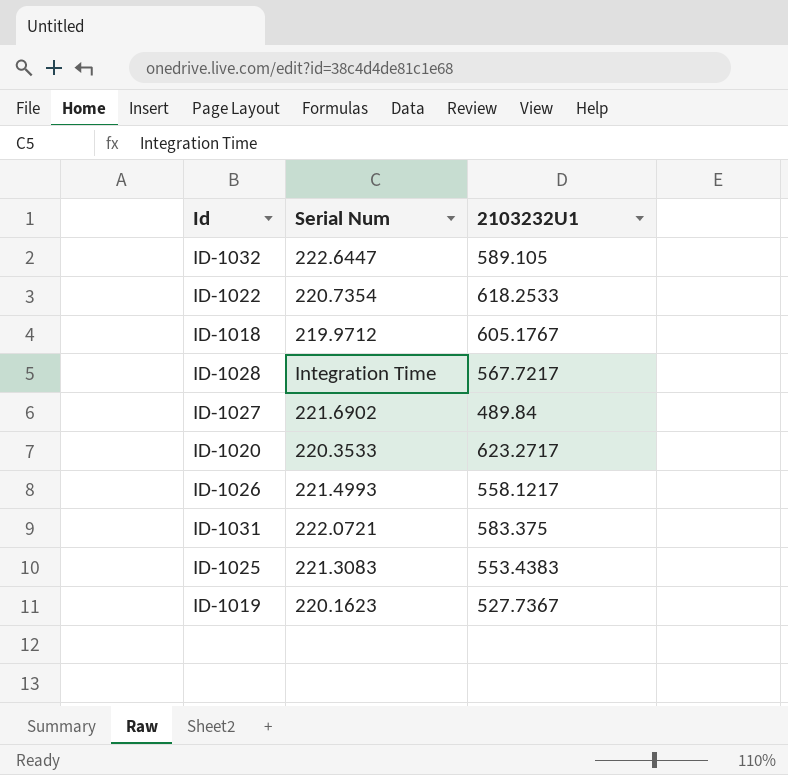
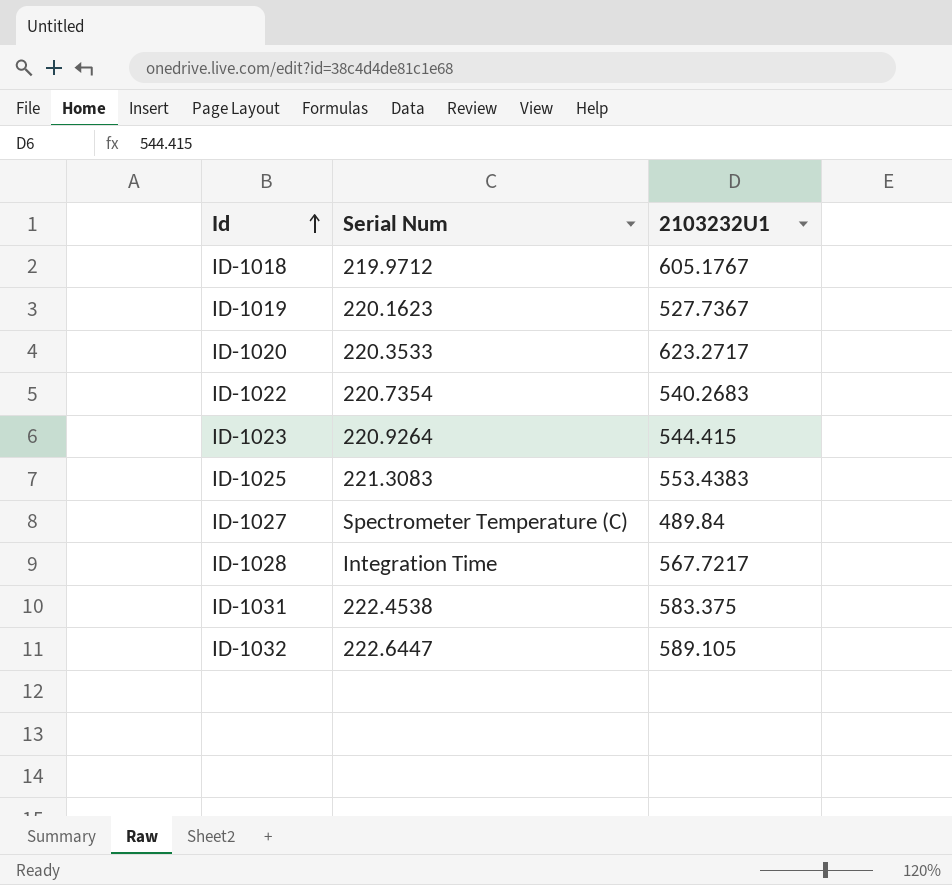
row order: none -> Id ascending
row ID-1026: 221.4993 | 558.1217 -> none
ID-1022 | 2103232U1: 618.2533 -> 540.2683
row ID-1023: none -> 220.9264 | 544.415
ID-1027 | Serial Num: 221.6902 -> Spectrometer Temperature (C)
ID-1031 | Serial Num: 222.0721 -> 222.4538

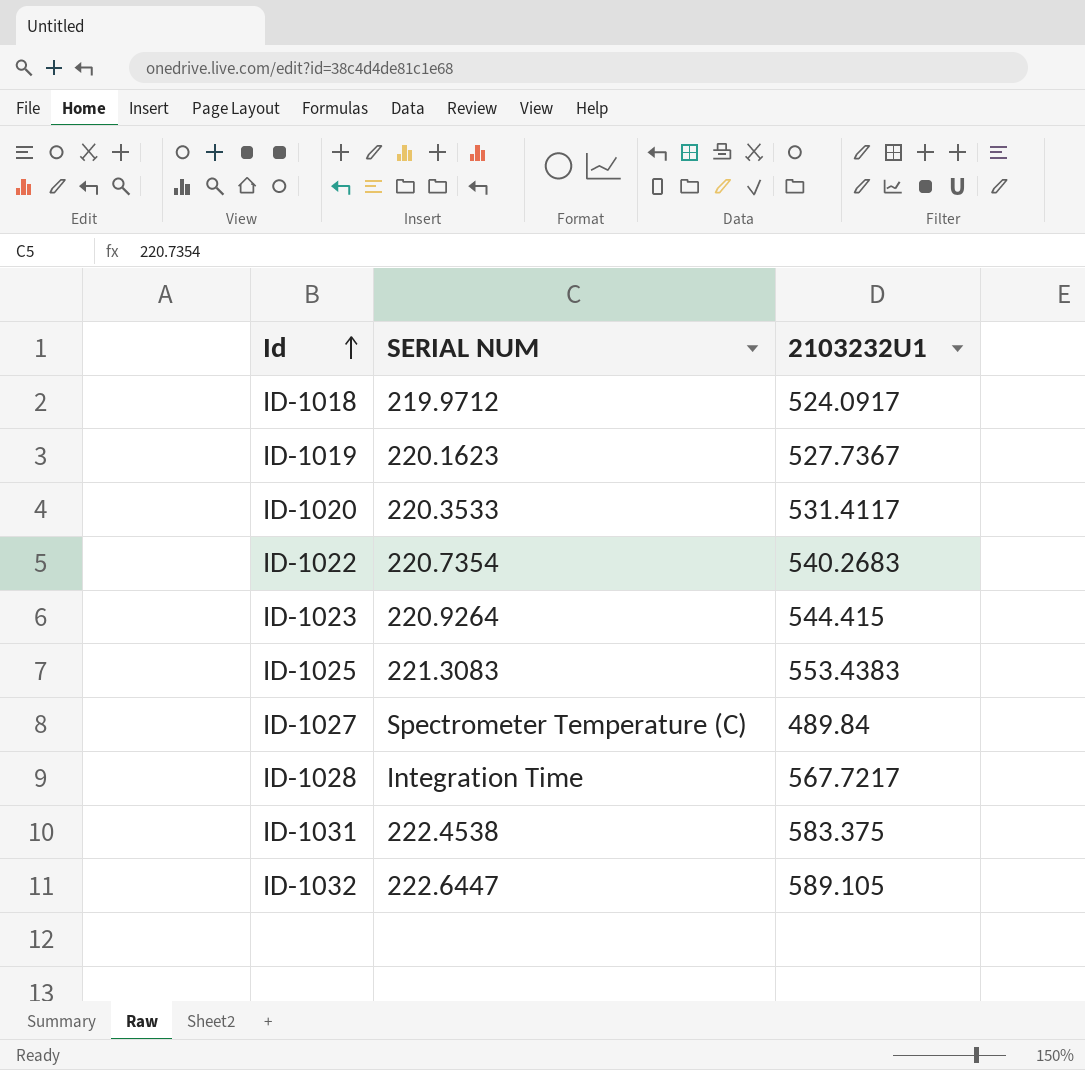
column name: Serial Num -> SERIAL NUM
ID-1018 | 2103232U1: 605.1767 -> 524.0917
ID-1020 | 2103232U1: 623.2717 -> 531.4117

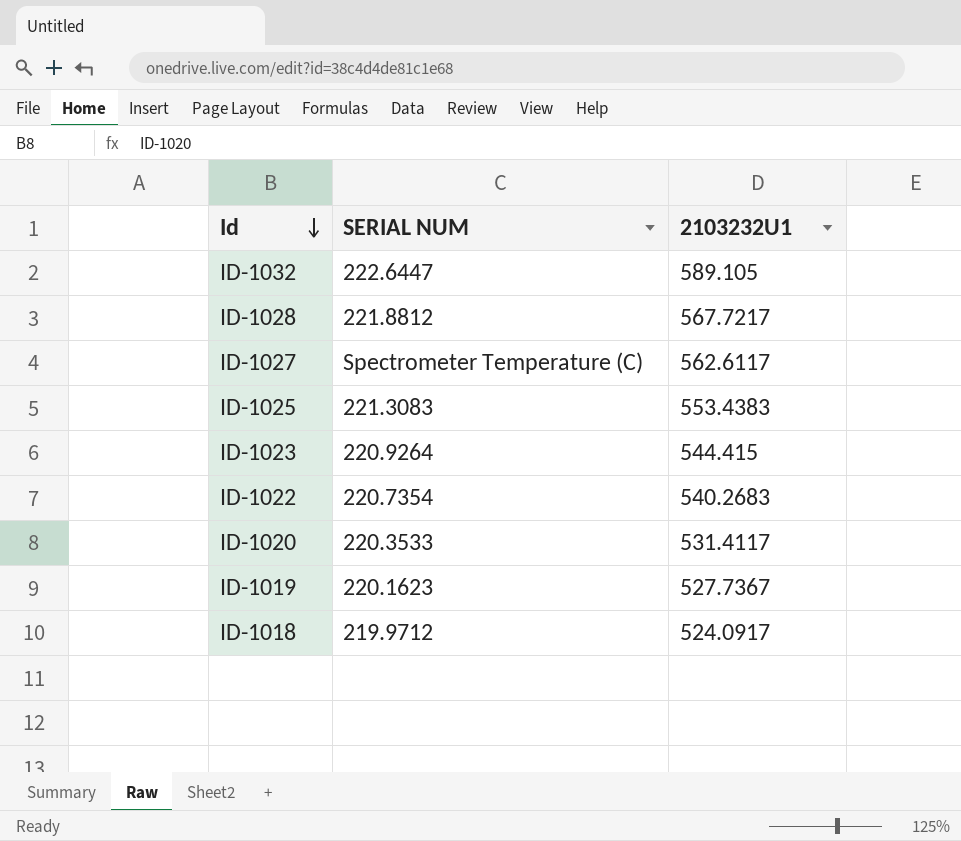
row order: Id ascending -> Id descending
row ID-1031: 222.4538 | 583.375 -> none
ID-1028 | SERIAL NUM: Integration Time -> 221.8812
ID-1027 | 2103232U1: 489.84 -> 562.6117

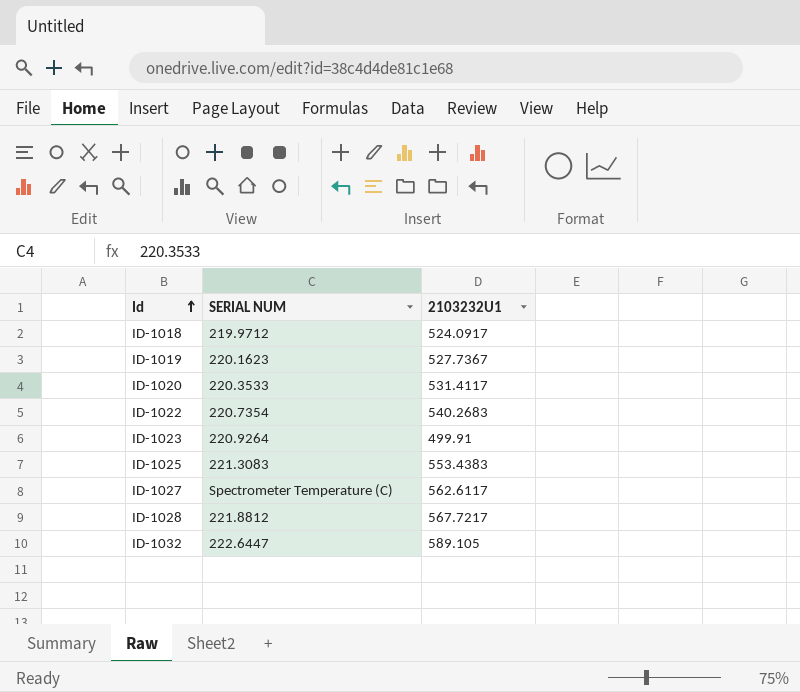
row order: Id descending -> Id ascending
ID-1023 | 2103232U1: 544.415 -> 499.91

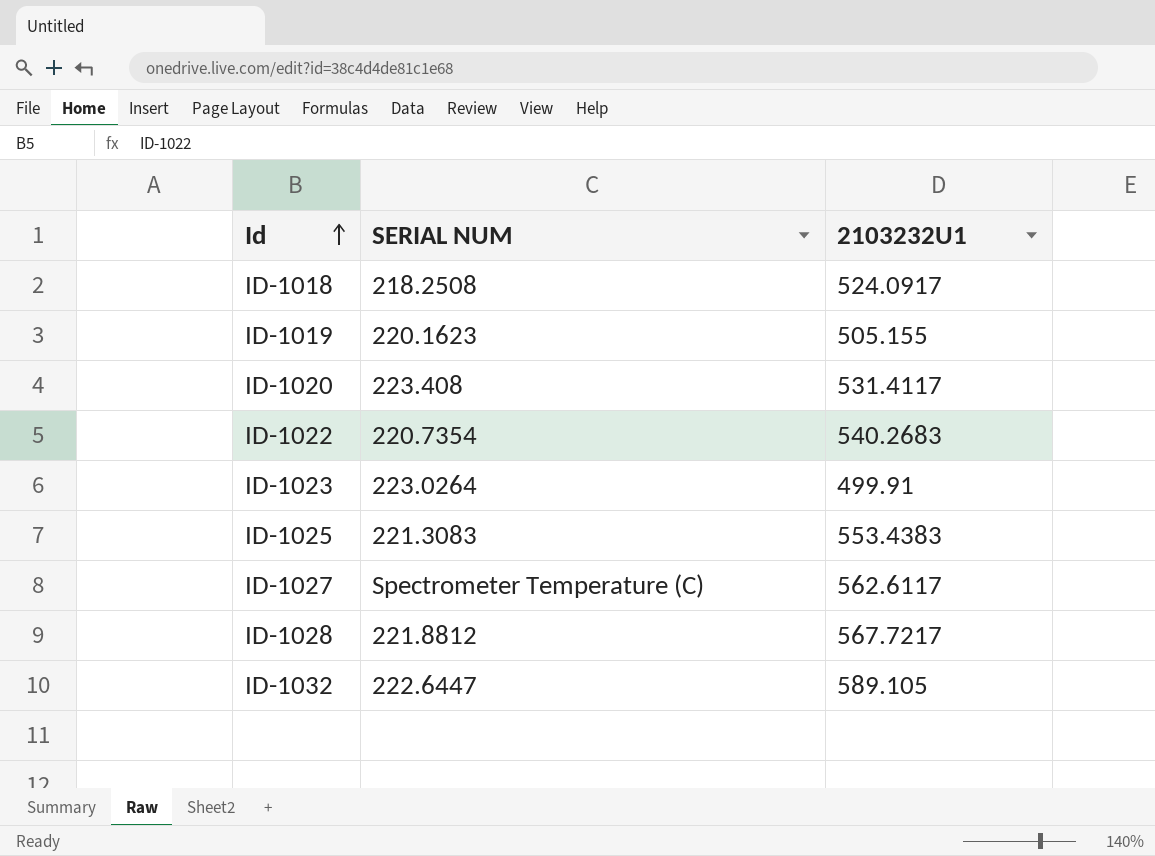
ID-1018 | SERIAL NUM: 219.9712 -> 218.2508
ID-1019 | 2103232U1: 527.7367 -> 505.155
ID-1020 | SERIAL NUM: 220.3533 -> 223.408
ID-1023 | SERIAL NUM: 220.9264 -> 223.0264

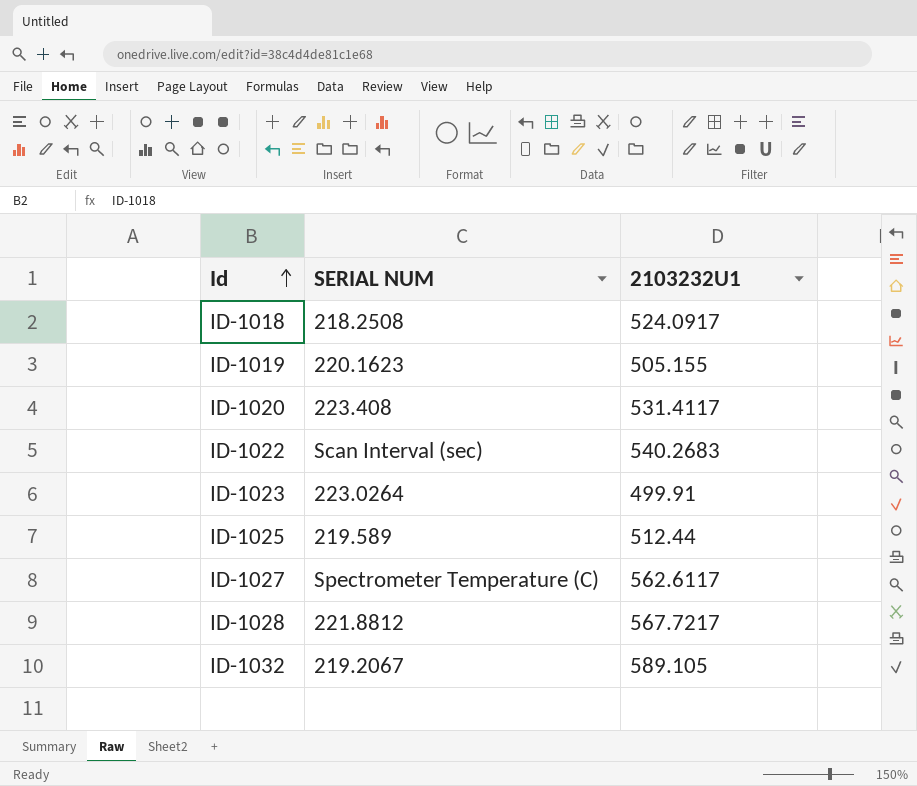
ID-1022 | SERIAL NUM: 220.7354 -> Scan Interval (sec)
ID-1025 | SERIAL NUM: 221.3083 -> 219.589
ID-1025 | 2103232U1: 553.4383 -> 512.44
ID-1032 | SERIAL NUM: 222.6447 -> 219.2067

